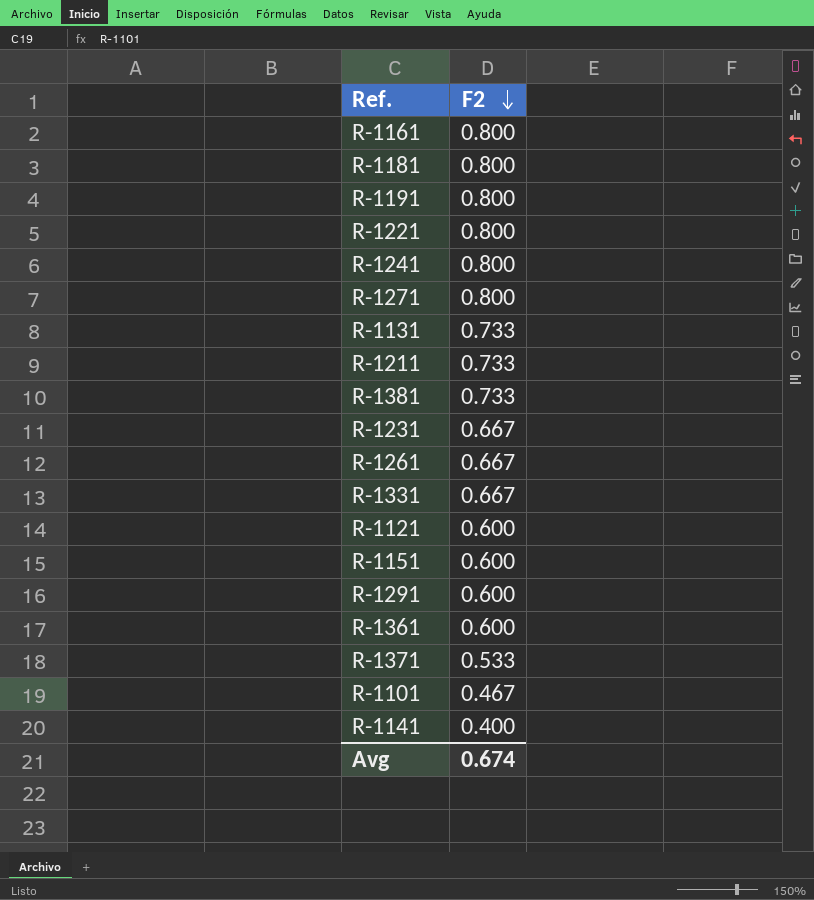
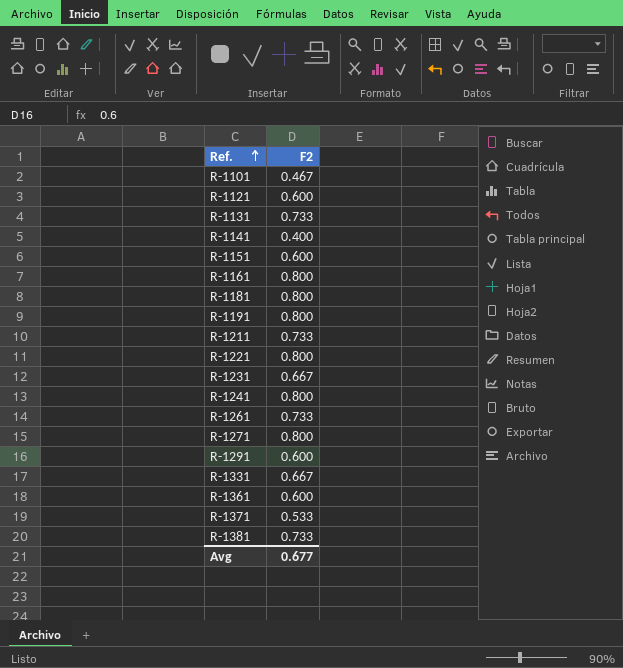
row order: F2 descending -> Ref. ascending
R-1261 | F2: 0.667 -> 0.733
Avg | F2: 0.674 -> 0.677

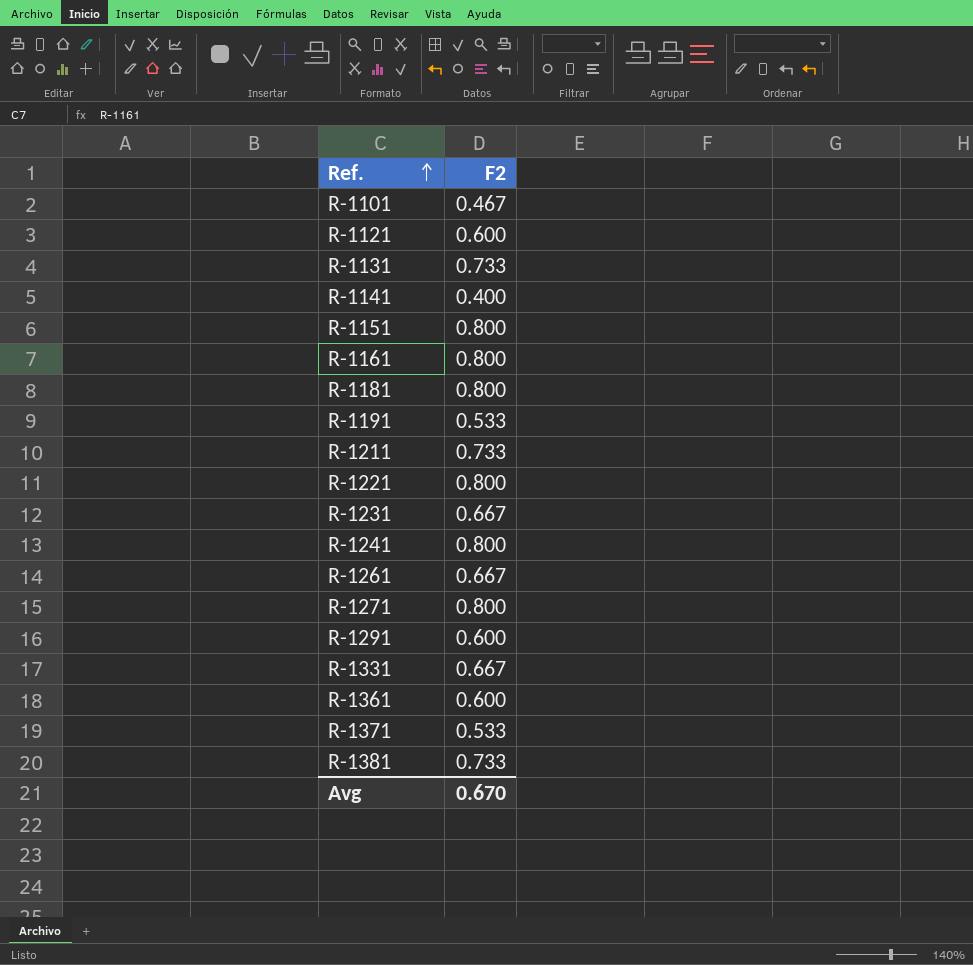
R-1151 | F2: 0.600 -> 0.800
R-1191 | F2: 0.800 -> 0.533
R-1261 | F2: 0.733 -> 0.667
Avg | F2: 0.677 -> 0.670

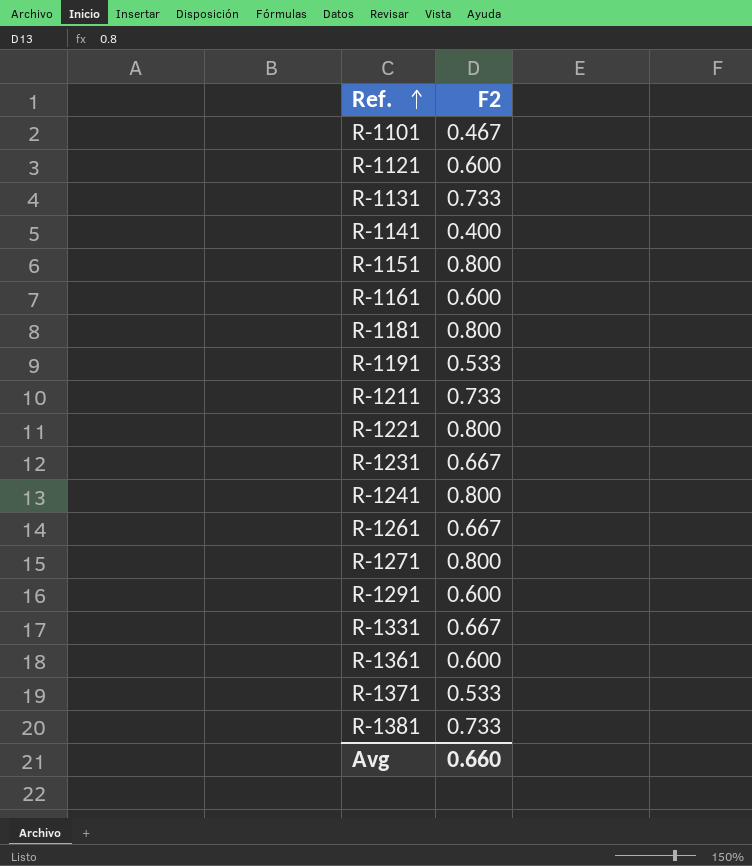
R-1161 | F2: 0.800 -> 0.600
Avg | F2: 0.670 -> 0.660

